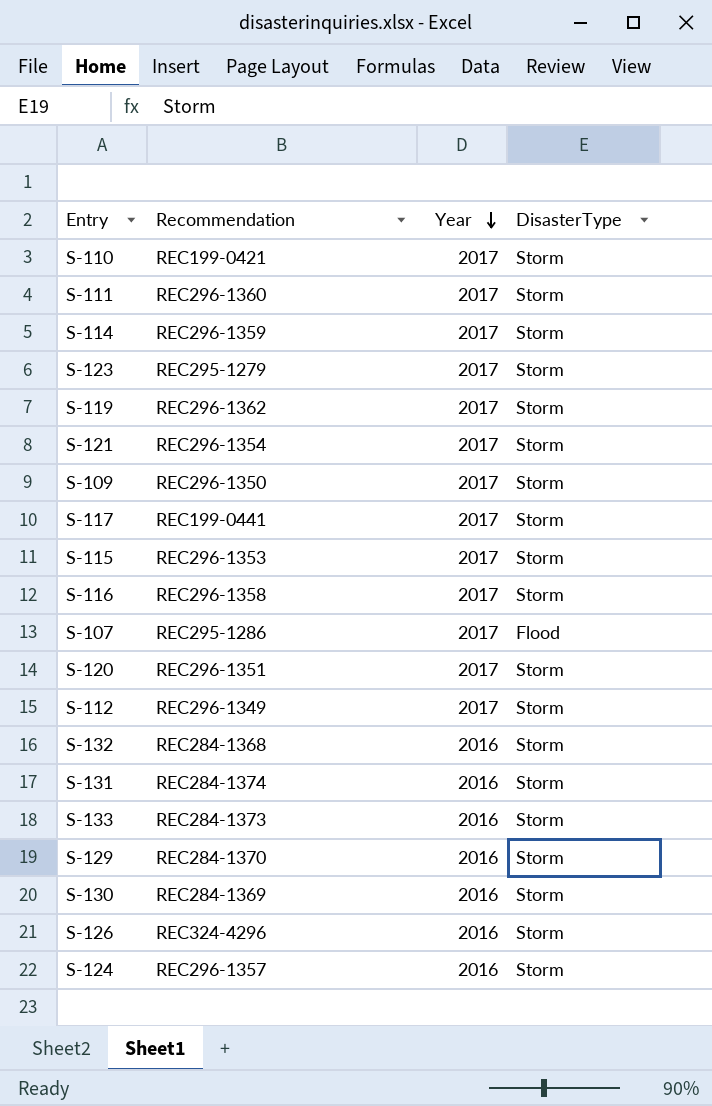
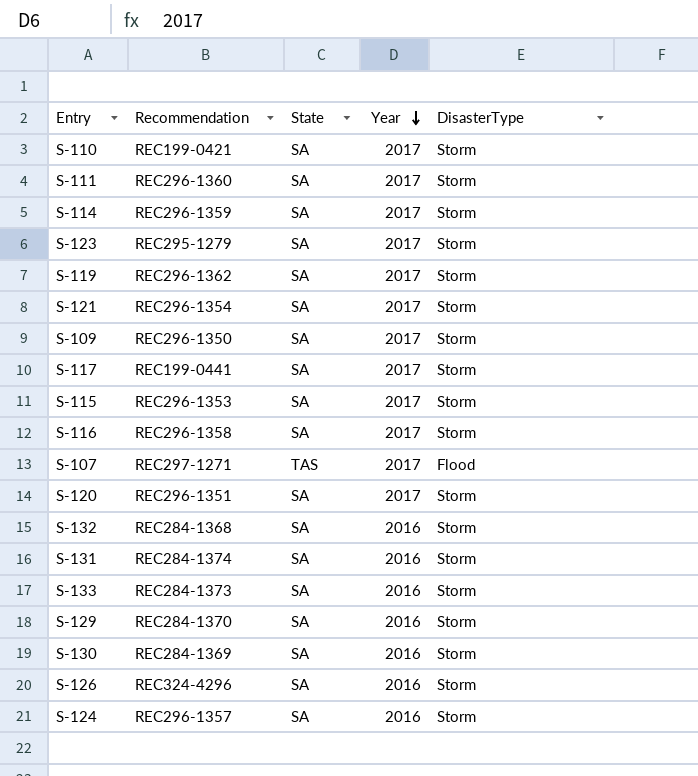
column State | position: none -> 3
row S-112: REC296-1349 | 2017 | Storm -> none
S-107 | Recommendation: REC295-1286 -> REC297-1271

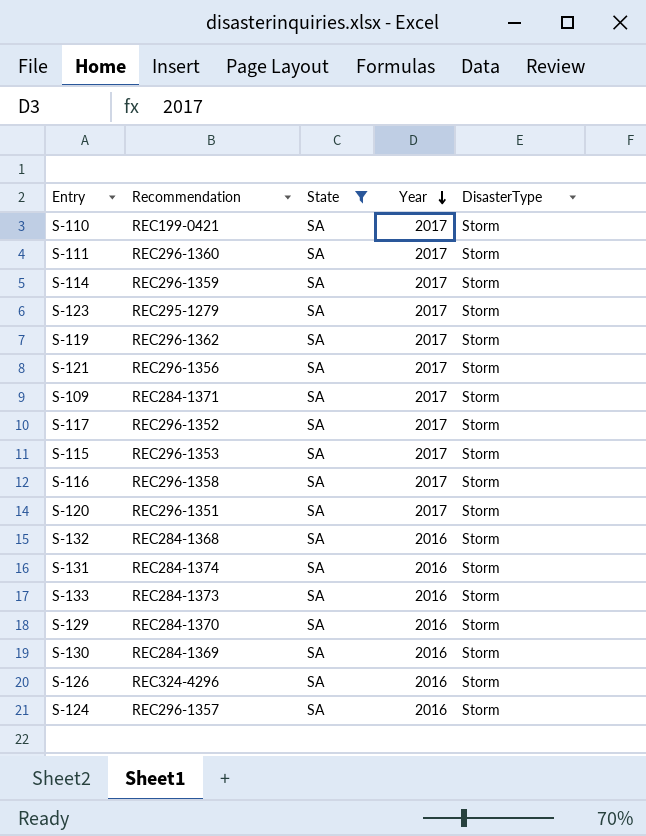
filter: none -> State = SA
S-121 | Recommendation: REC296-1354 -> REC296-1356
S-109 | Recommendation: REC296-1350 -> REC284-1371
S-117 | Recommendation: REC199-0441 -> REC296-1352

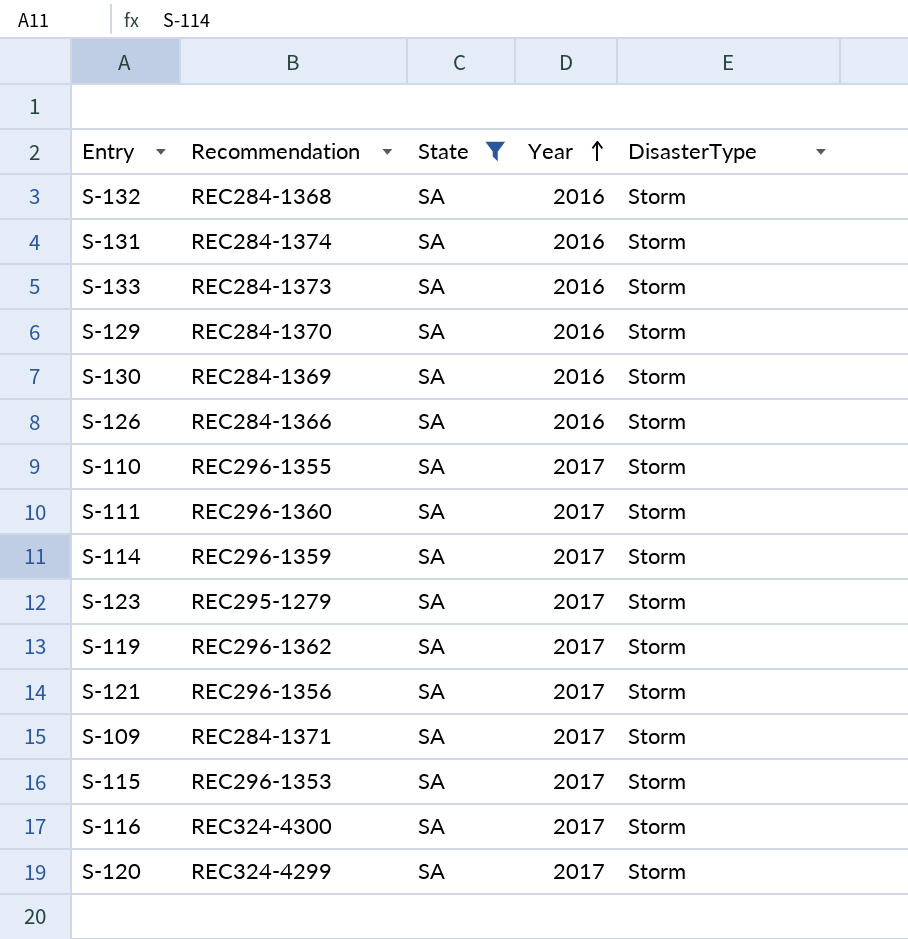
row order: Year descending -> Year ascending
row S-117: REC296-1352 | SA | 2017 | Storm -> none
row S-124: REC296-1357 | SA | 2016 | Storm -> none
S-126 | Recommendation: REC324-4296 -> REC284-1366
S-110 | Recommendation: REC199-0421 -> REC296-1355
S-116 | Recommendation: REC296-1358 -> REC324-4300
S-120 | Recommendation: REC296-1351 -> REC324-4299

